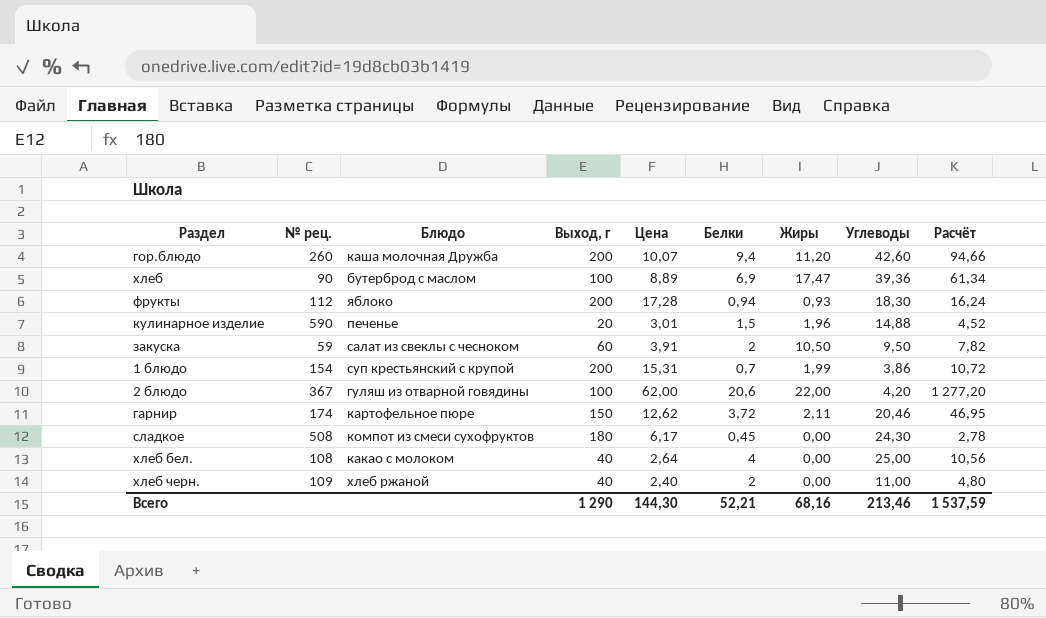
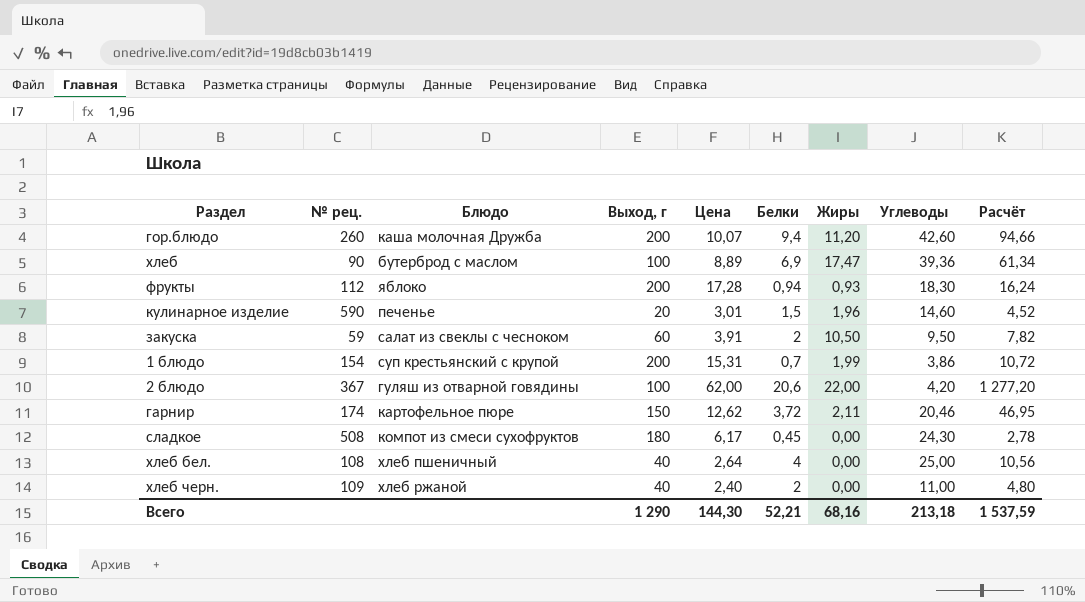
кулинарное изделие | Углеводы: 14,88 -> 14,60
хлеб бел. | Блюдо: какао с молоком -> хлеб пшеничный
Всего | Углеводы: 213,46 -> 213,18

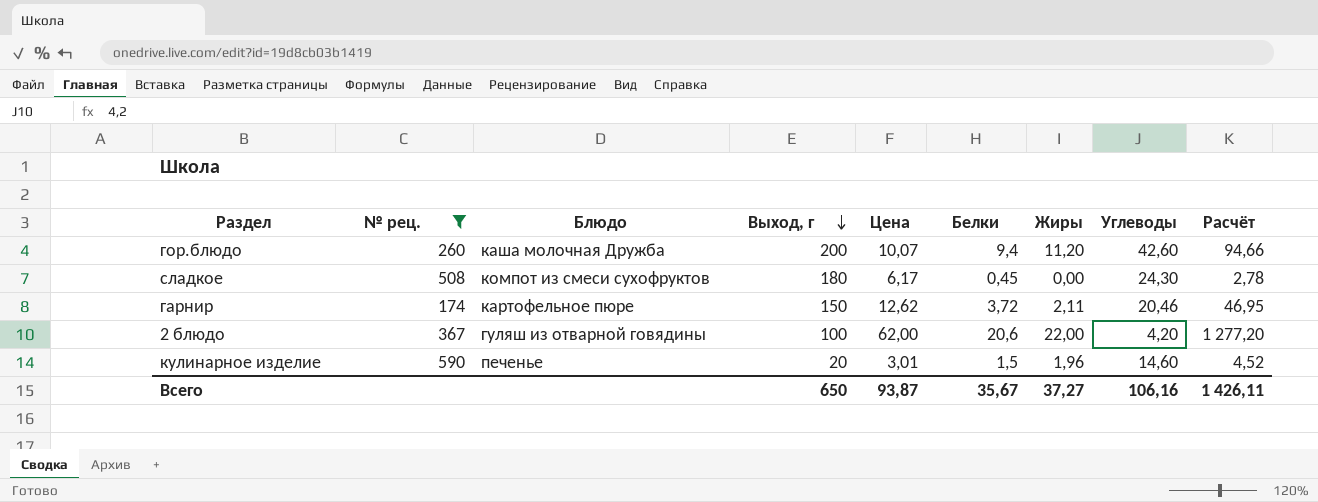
filter: none -> № рец. >= 174
row order: none -> Выход, г descending
Всего | Выход, г: 1 290 -> 650
Всего | Цена: 144,30 -> 93,87
Всего | Белки: 52,21 -> 35,67
Всего | Жиры: 68,16 -> 37,27
Всего | Углеводы: 213,18 -> 106,16
Всего | Расчёт: 1 537,59 -> 1 426,11

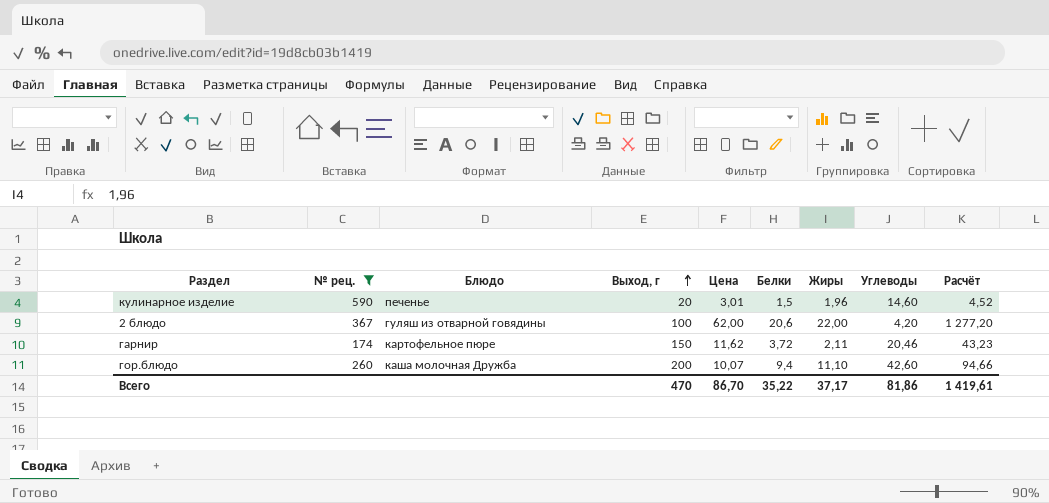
row order: Выход, г descending -> Выход, г ascending
row сладкое: 508 | компот из смеси сухофруктов | 180 | 6,17 | 0,45 | 0,00 | 24,30 | 2,78 -> none
гарнир | Цена: 12,62 -> 11,62
гарнир | Расчёт: 46,95 -> 43,23
гор.блюдо | Жиры: 11,20 -> 11,10
Всего | Выход, г: 650 -> 470
Всего | Цена: 93,87 -> 86,70
Всего | Белки: 35,67 -> 35,22
Всего | Жиры: 37,27 -> 37,17
Всего | Углеводы: 106,16 -> 81,86
Всего | Расчёт: 1 426,11 -> 1 419,61

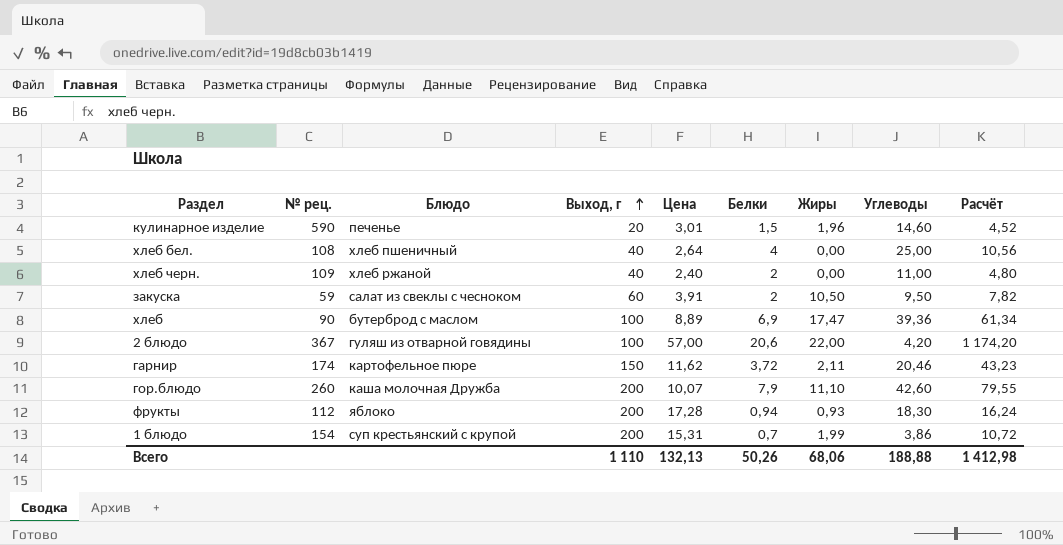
filter: № рец. >= 174 -> none
2 блюдо | Цена: 62,00 -> 57,00
2 блюдо | Расчёт: 1 277,20 -> 1 174,20
гор.блюдо | Белки: 9,4 -> 7,9
гор.блюдо | Расчёт: 94,66 -> 79,55
Всего | Выход, г: 470 -> 1 110
Всего | Цена: 86,70 -> 132,13
Всего | Белки: 35,22 -> 50,26
Всего | Жиры: 37,17 -> 68,06
Всего | Углеводы: 81,86 -> 188,88
Всего | Расчёт: 1 419,61 -> 1 412,98

